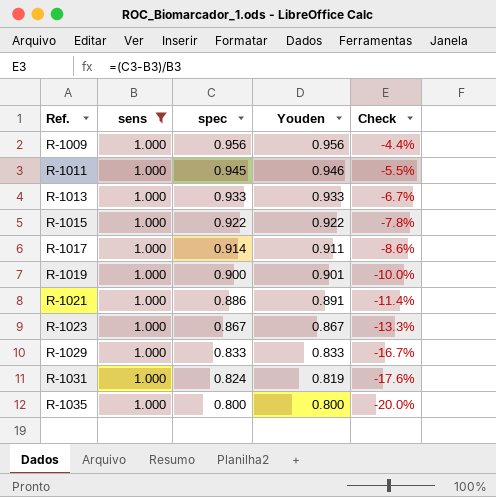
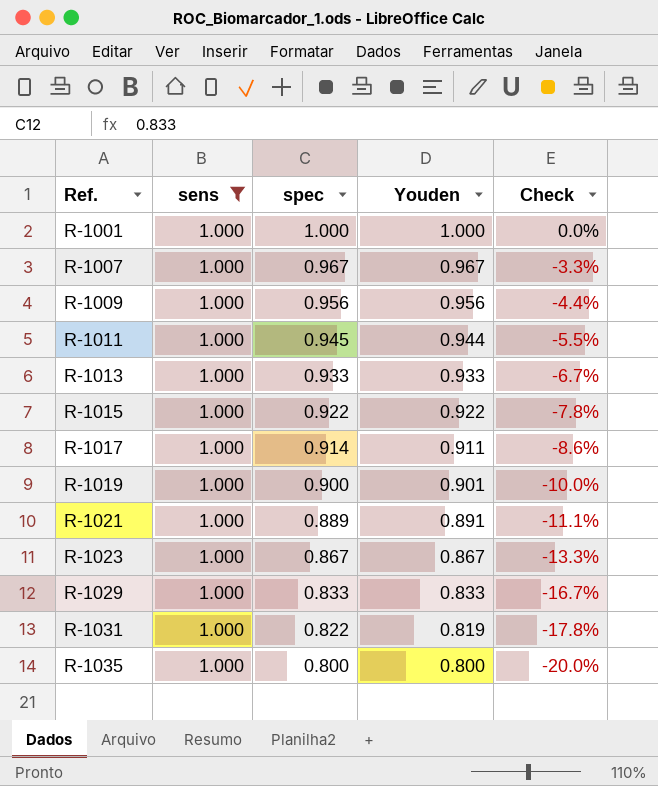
row R-1001: none -> 1.000 | 1.000 | 1.000 | 0.0%
row R-1007: none -> 1.000 | 0.967 | 0.967 | -3.3%
R-1011 | Youden: 0.946 -> 0.944
R-1021 | spec: 0.886 -> 0.889
R-1021 | Check: -11.4% -> -11.1%
R-1031 | spec: 0.824 -> 0.822
R-1031 | Check: -17.6% -> -17.8%

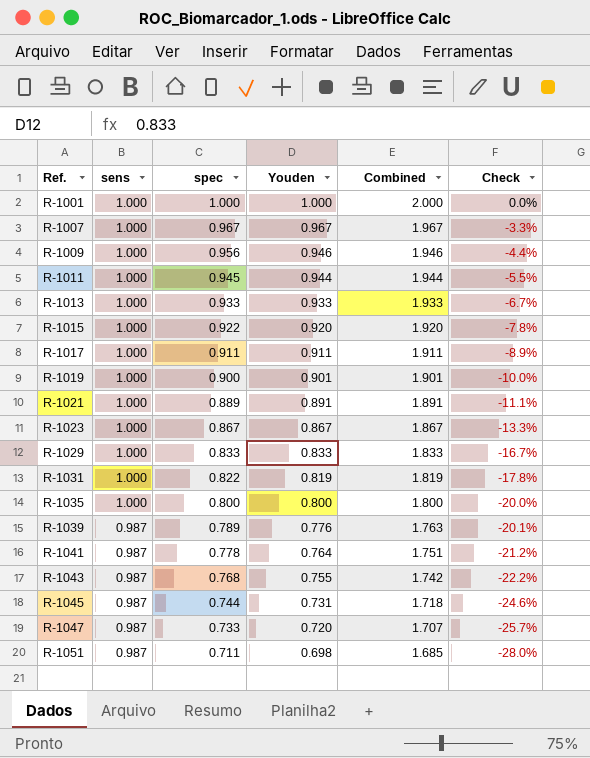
filter: sens = 1.000 -> none
column Combined | formula: none -> [sens] + [Youden]
R-1009 | Youden: 0.956 -> 0.946
R-1015 | Youden: 0.922 -> 0.920
R-1017 | spec: 0.914 -> 0.911
R-1017 | Check: -8.6% -> -8.9%

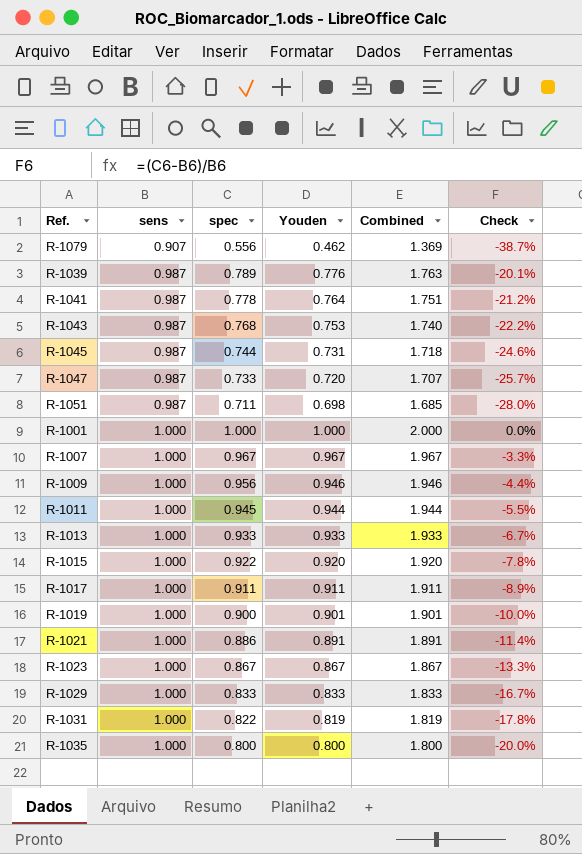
row order: Ref. ascending -> sens ascending
row R-1079: none -> 0.907 | 0.556 | 0.462 | 1.369 | -38.7%
R-1043 | Youden: 0.755 -> 0.753
R-1043 | Combined: 1.742 -> 1.740
R-1021 | spec: 0.889 -> 0.886
R-1021 | Check: -11.1% -> -11.4%

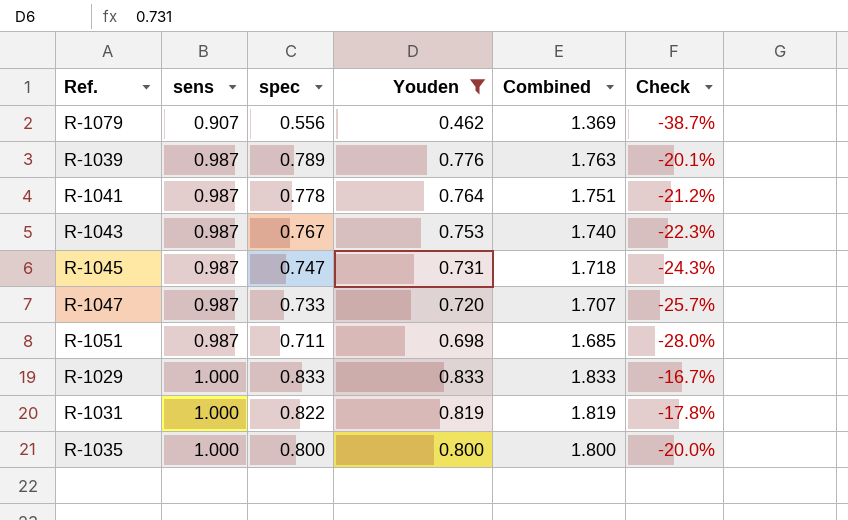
filter: none -> Youden <= 0.833
R-1043 | spec: 0.768 -> 0.767
R-1043 | Check: -22.2% -> -22.3%
R-1045 | spec: 0.744 -> 0.747
R-1045 | Check: -24.6% -> -24.3%

